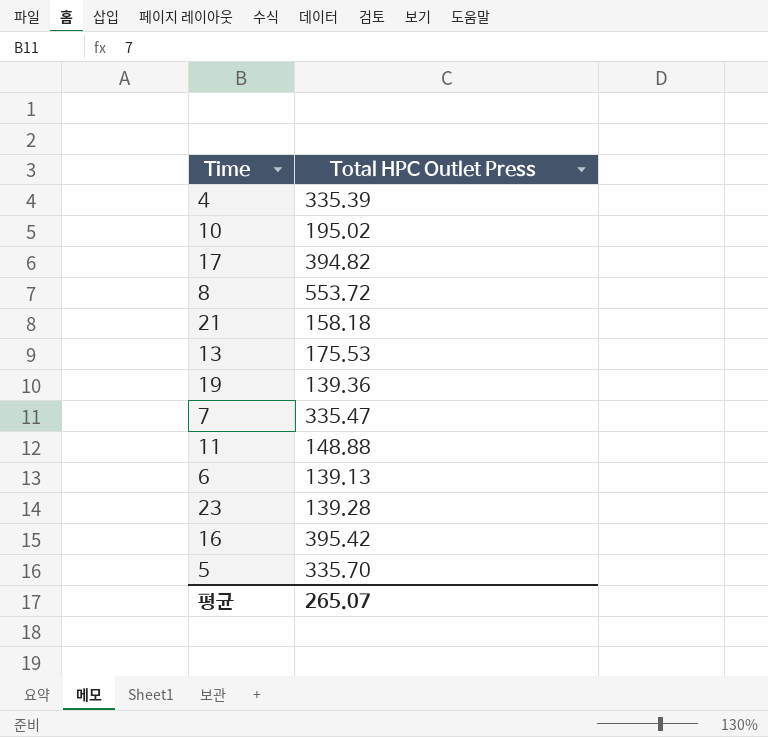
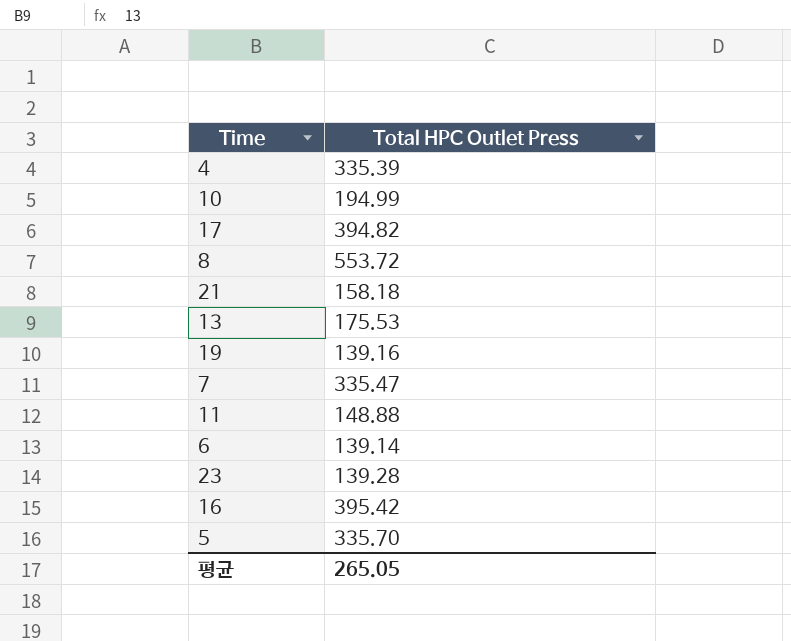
10 | Total HPC Outlet Press: 195.02 -> 194.99
19 | Total HPC Outlet Press: 139.36 -> 139.16
6 | Total HPC Outlet Press: 139.13 -> 139.14
평균 | Total HPC Outlet Press: 265.07 -> 265.05

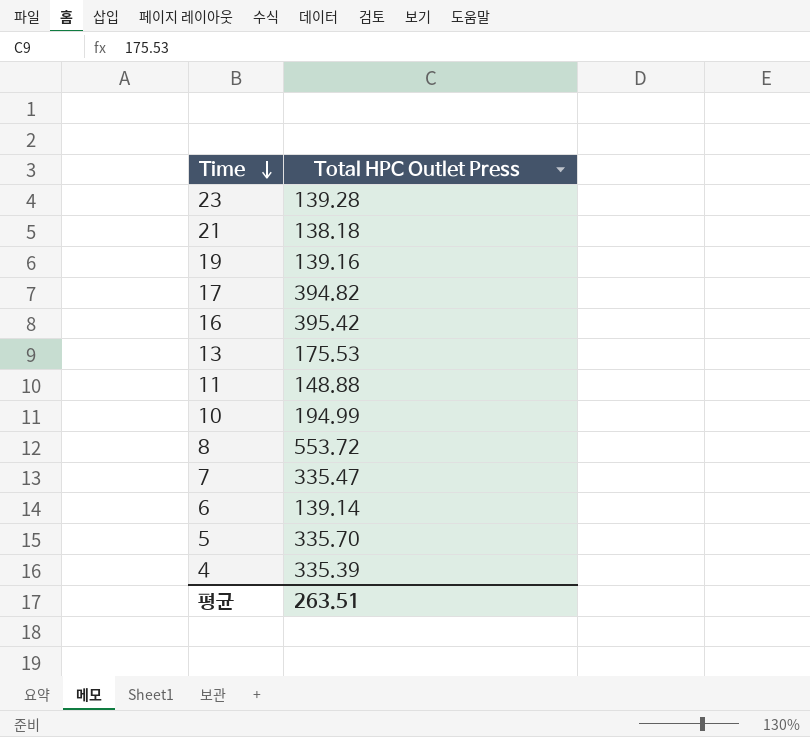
row order: none -> Time descending
21 | Total HPC Outlet Press: 158.18 -> 138.18
평균 | Total HPC Outlet Press: 265.05 -> 263.51

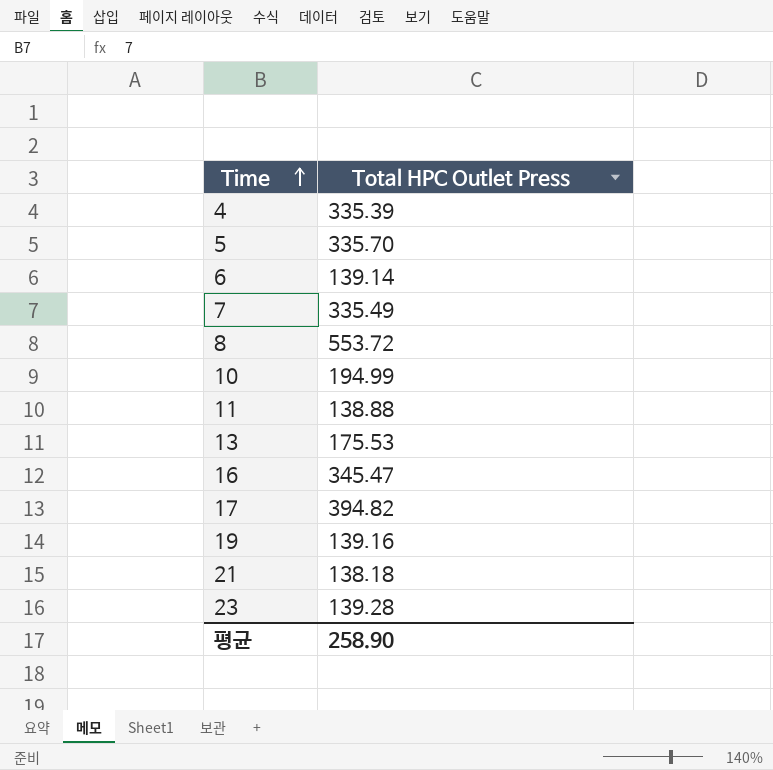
row order: Time descending -> Time ascending
7 | Total HPC Outlet Press: 335.47 -> 335.49
11 | Total HPC Outlet Press: 148.88 -> 138.88
16 | Total HPC Outlet Press: 395.42 -> 345.47
평균 | Total HPC Outlet Press: 263.51 -> 258.90

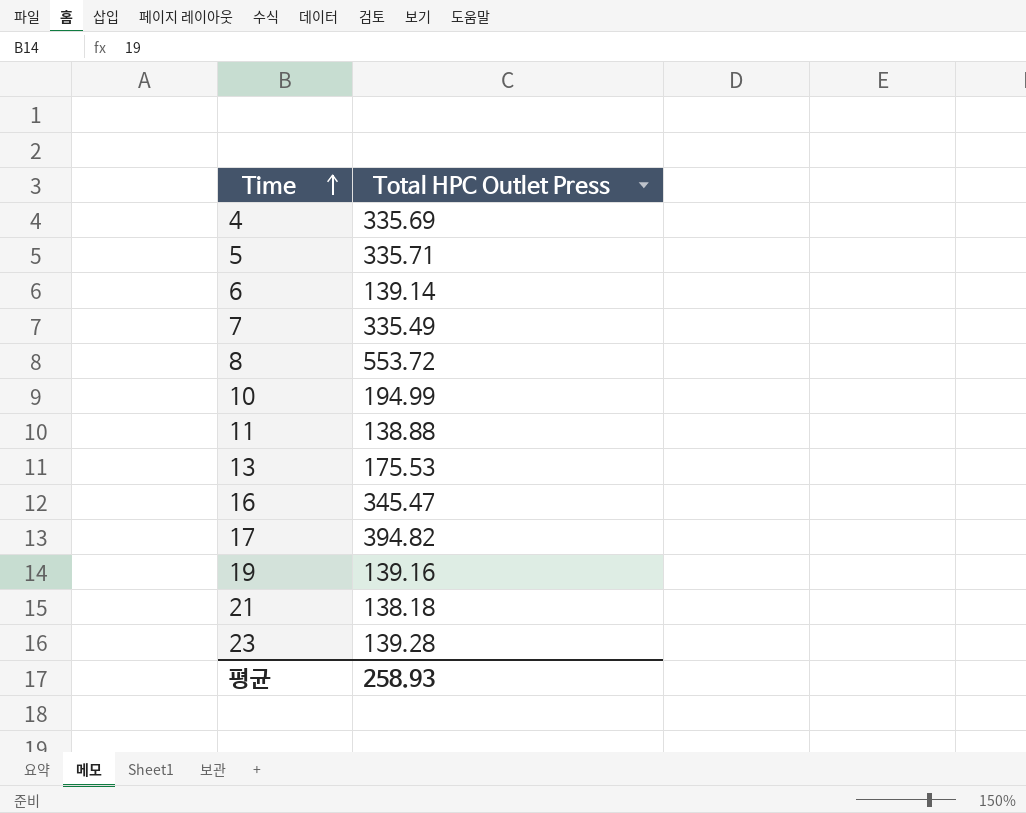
4 | Total HPC Outlet Press: 335.39 -> 335.69
5 | Total HPC Outlet Press: 335.70 -> 335.71
평균 | Total HPC Outlet Press: 258.90 -> 258.93

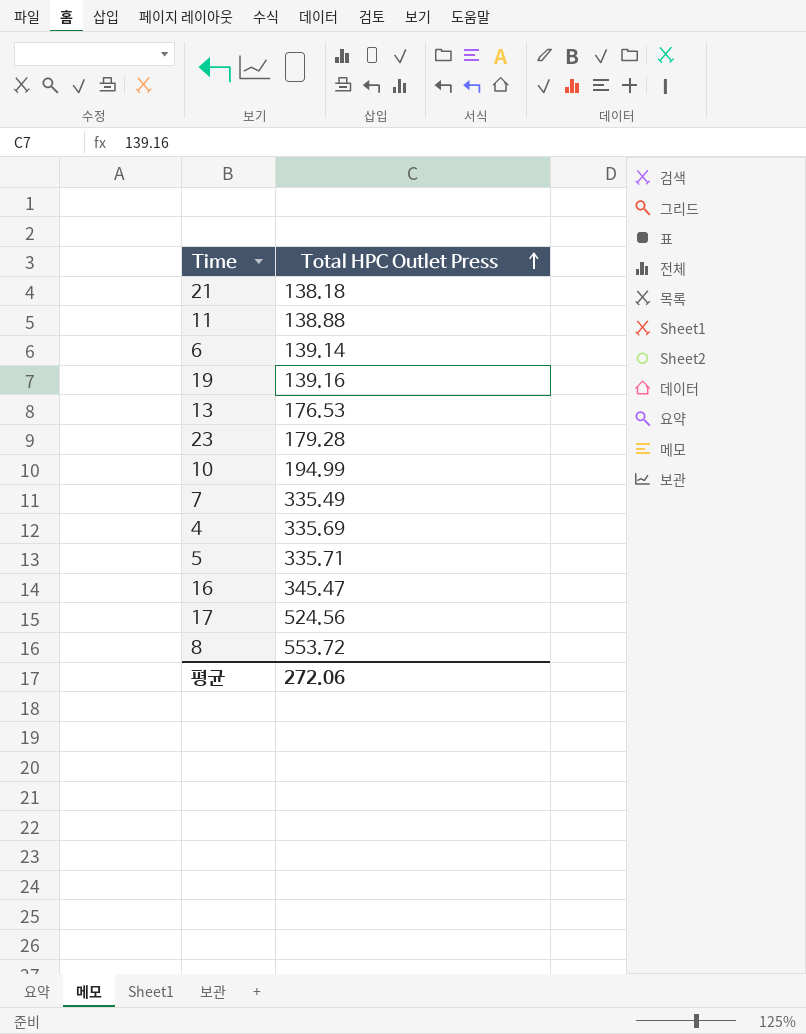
row order: Time ascending -> Total HPC Outlet Press ascending
13 | Total HPC Outlet Press: 175.53 -> 176.53
23 | Total HPC Outlet Press: 139.28 -> 179.28
17 | Total HPC Outlet Press: 394.82 -> 524.56
평균 | Total HPC Outlet Press: 258.93 -> 272.06

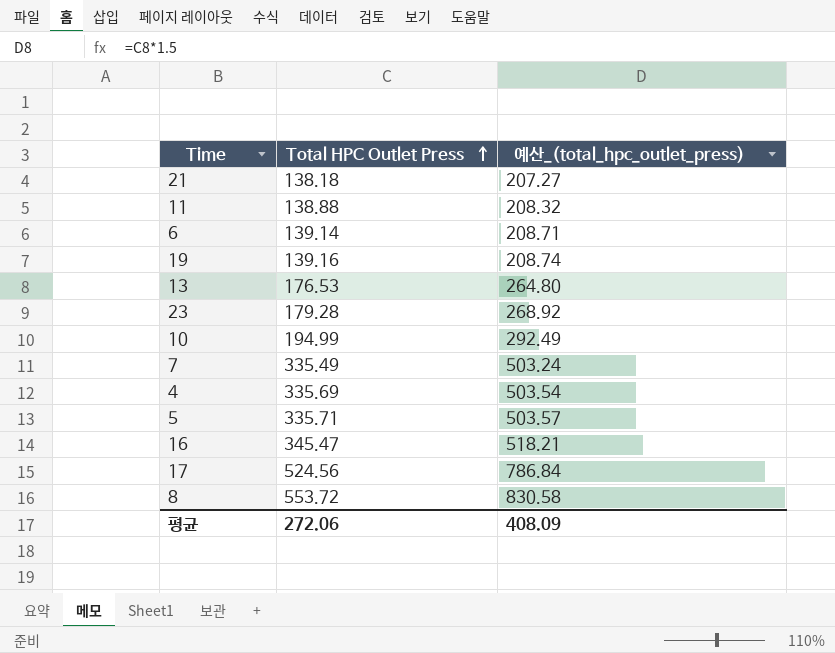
column 예산_(total_hpc_outlet_press) | formula: none -> [Total HPC Outlet Press] * 1.5

